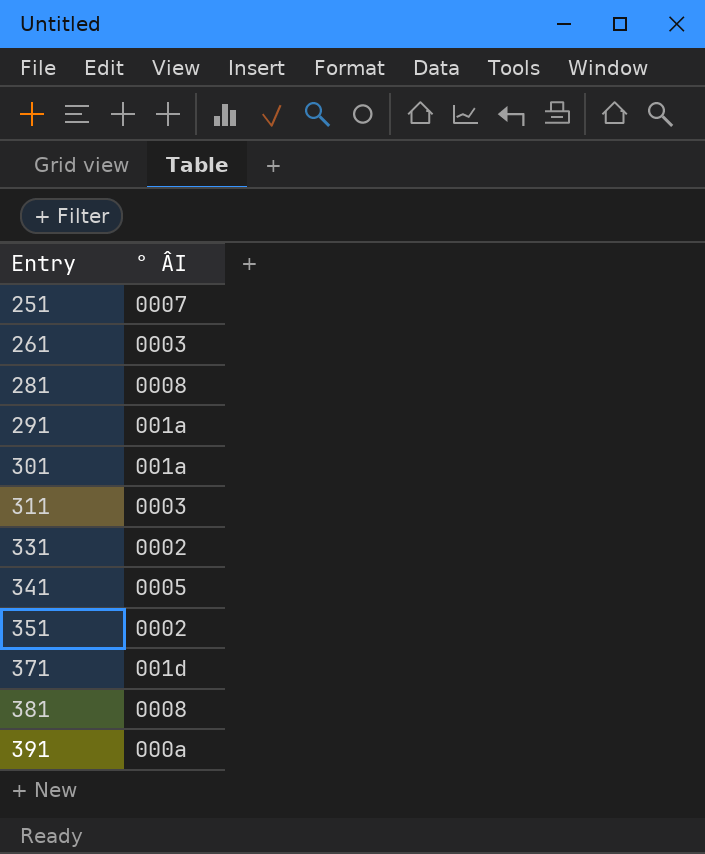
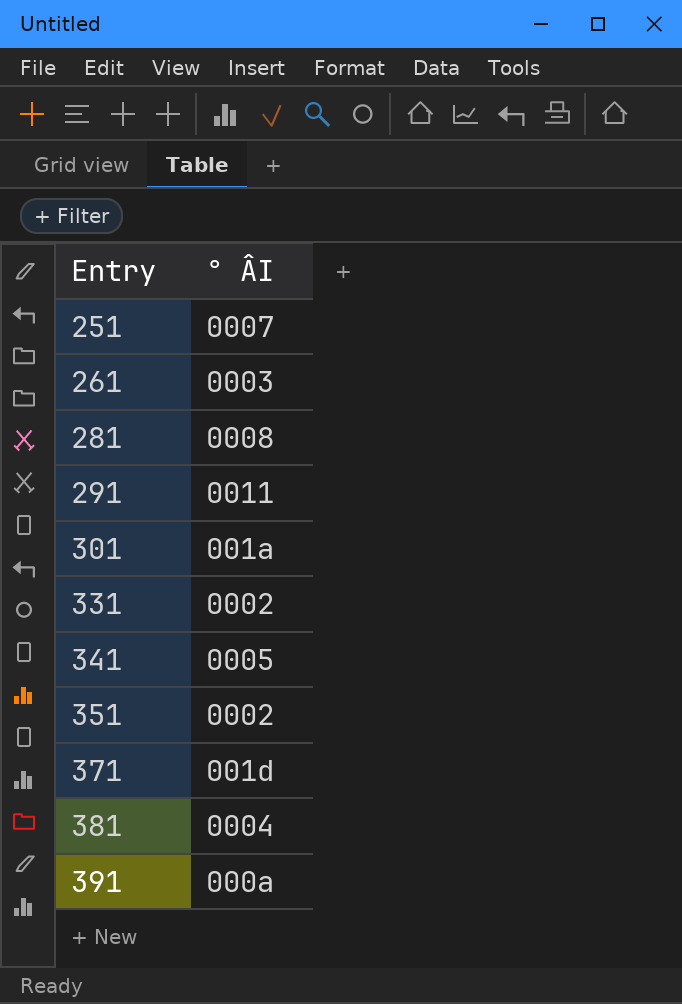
row 311: 0003 -> none
291 | ° ÂI: 001a -> 0011
381 | ° ÂI: 0008 -> 0004

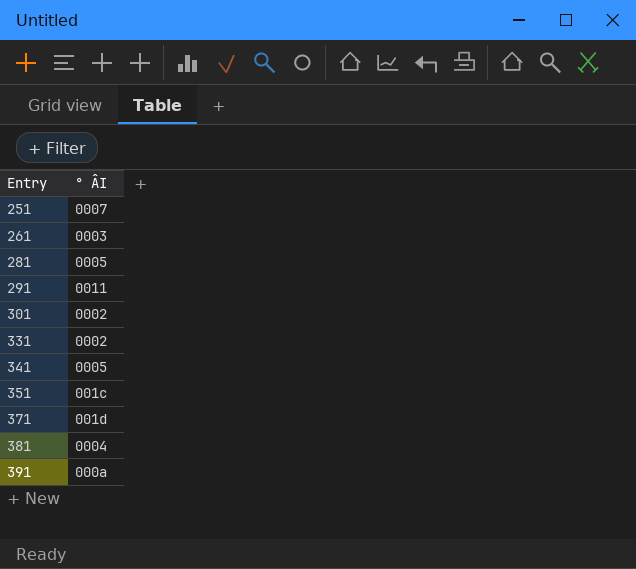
281 | ° ÂI: 0008 -> 0005
301 | ° ÂI: 001a -> 0002
351 | ° ÂI: 0002 -> 001c

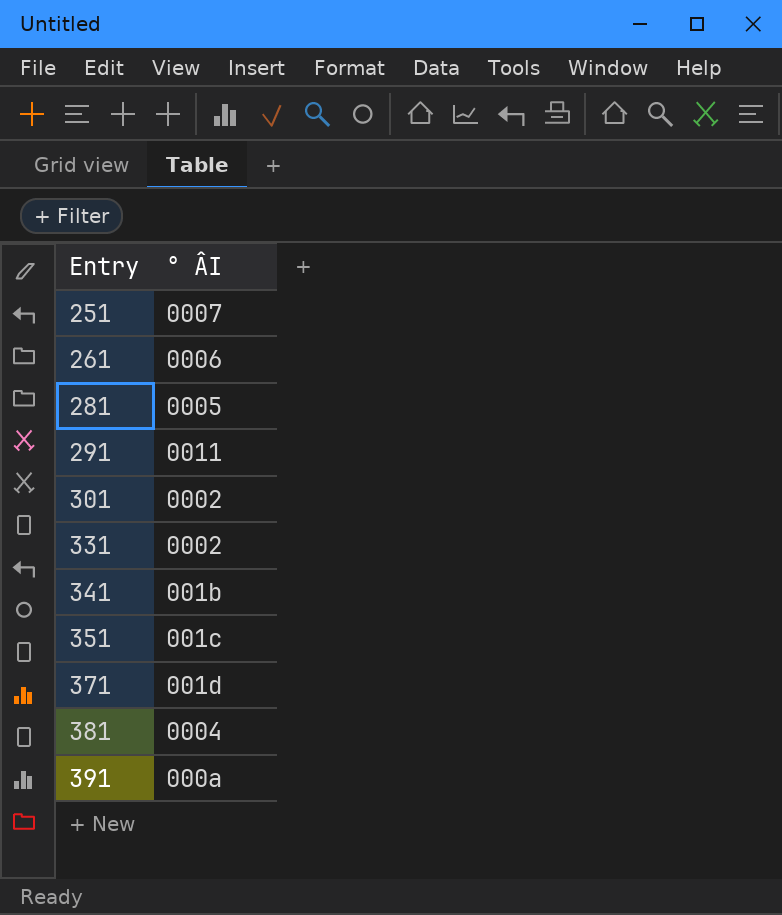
261 | ° ÂI: 0003 -> 0006
341 | ° ÂI: 0005 -> 001b

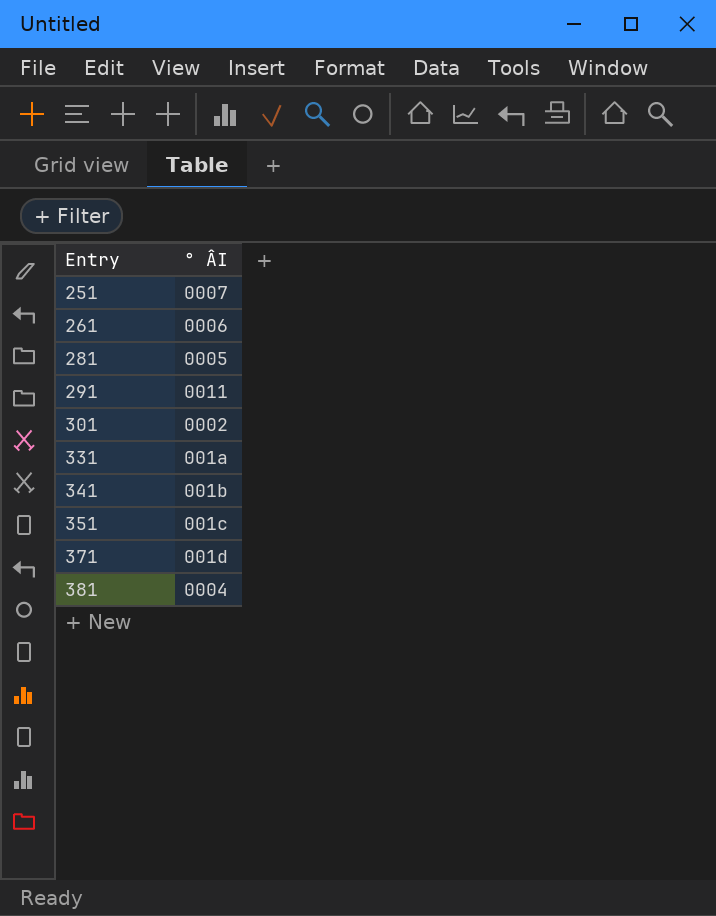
row 391: 000a -> none
331 | ° ÂI: 0002 -> 001a

